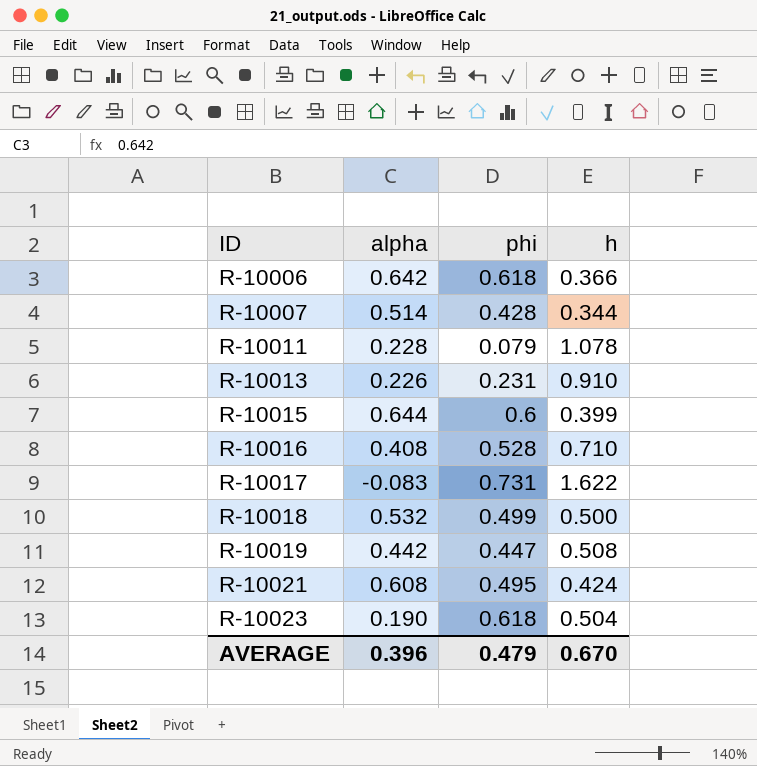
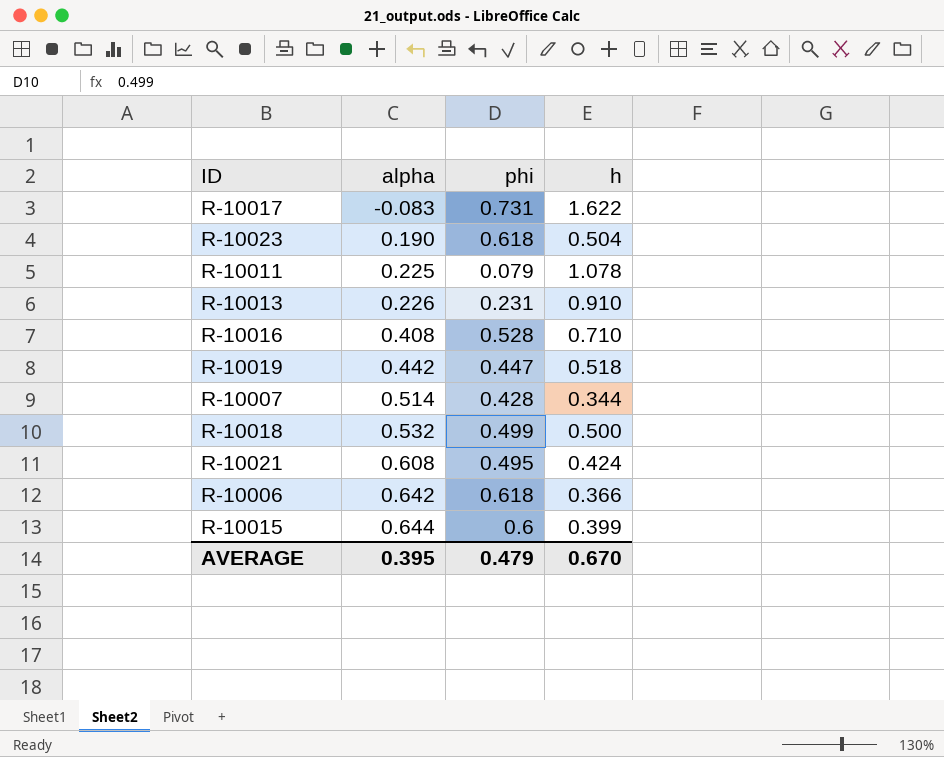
row order: ID ascending -> alpha ascending
R-10011 | alpha: 0.228 -> 0.225
R-10019 | h: 0.508 -> 0.518
AVERAGE | alpha: 0.396 -> 0.395

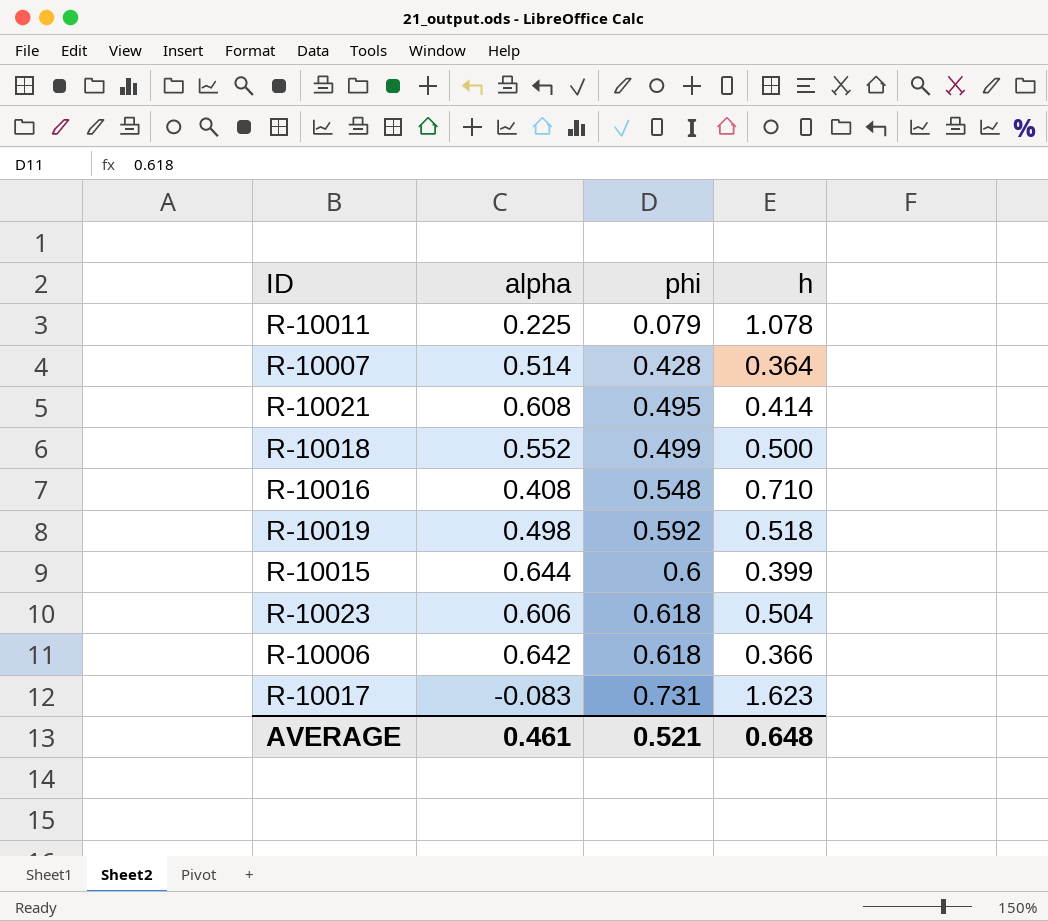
row order: alpha ascending -> phi ascending
row R-10013: 0.226 | 0.231 | 0.910 -> none
R-10007 | h: 0.344 -> 0.364
R-10021 | h: 0.424 -> 0.414
R-10018 | alpha: 0.532 -> 0.552
R-10016 | phi: 0.528 -> 0.548
R-10019 | alpha: 0.442 -> 0.498
R-10019 | phi: 0.447 -> 0.592
R-10023 | alpha: 0.190 -> 0.606
R-10017 | h: 1.622 -> 1.623
AVERAGE | alpha: 0.395 -> 0.461
AVERAGE | phi: 0.479 -> 0.521
AVERAGE | h: 0.670 -> 0.648

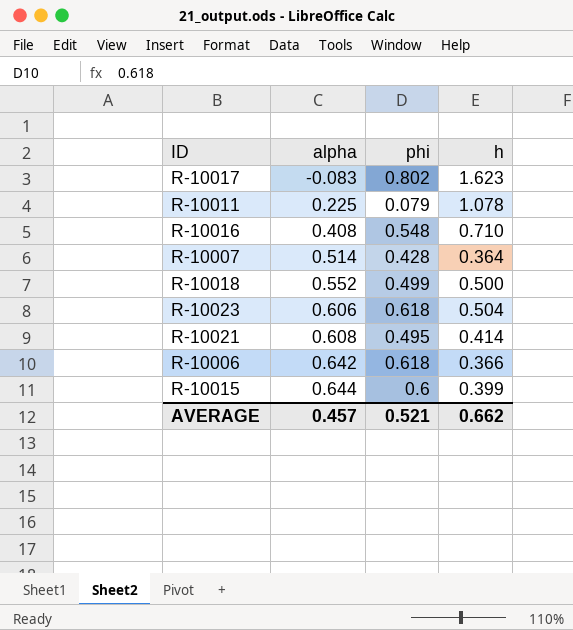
row order: phi ascending -> alpha ascending
row R-10019: 0.498 | 0.592 | 0.518 -> none
R-10017 | phi: 0.731 -> 0.802
AVERAGE | alpha: 0.461 -> 0.457
AVERAGE | h: 0.648 -> 0.662

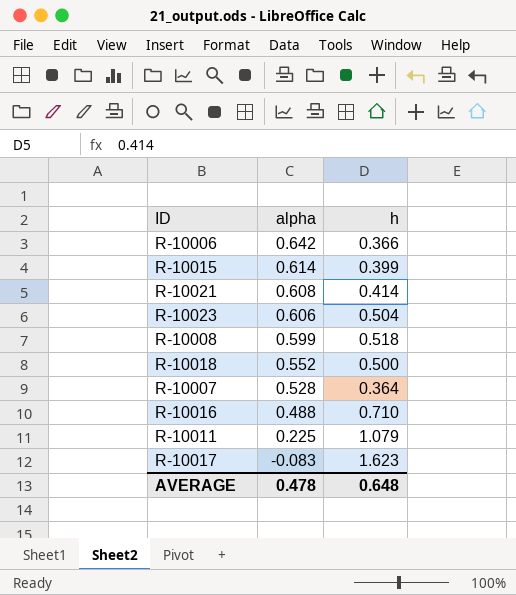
row order: alpha ascending -> alpha descending
column phi | position: 3 -> none
R-10015 | alpha: 0.644 -> 0.614
row R-10008: none -> 0.599 | 0.518
R-10007 | alpha: 0.514 -> 0.528
R-10016 | alpha: 0.408 -> 0.488
R-10011 | h: 1.078 -> 1.079
AVERAGE | alpha: 0.457 -> 0.478
AVERAGE | h: 0.662 -> 0.648

